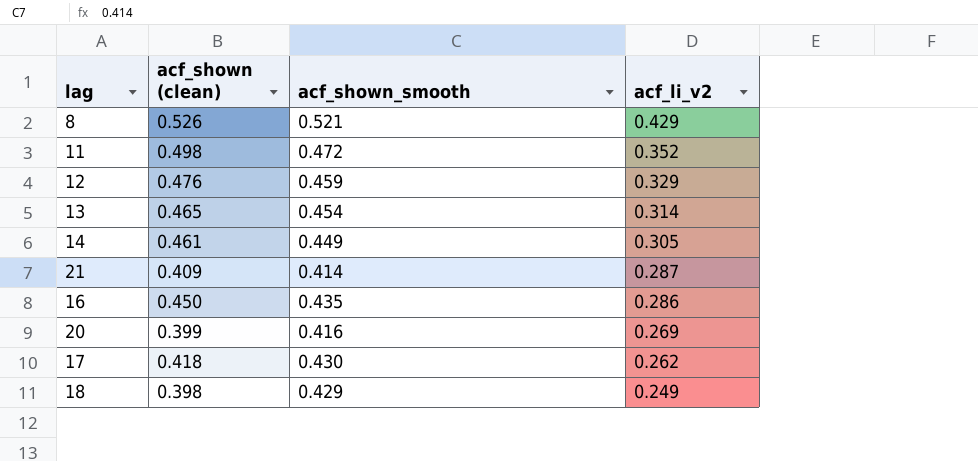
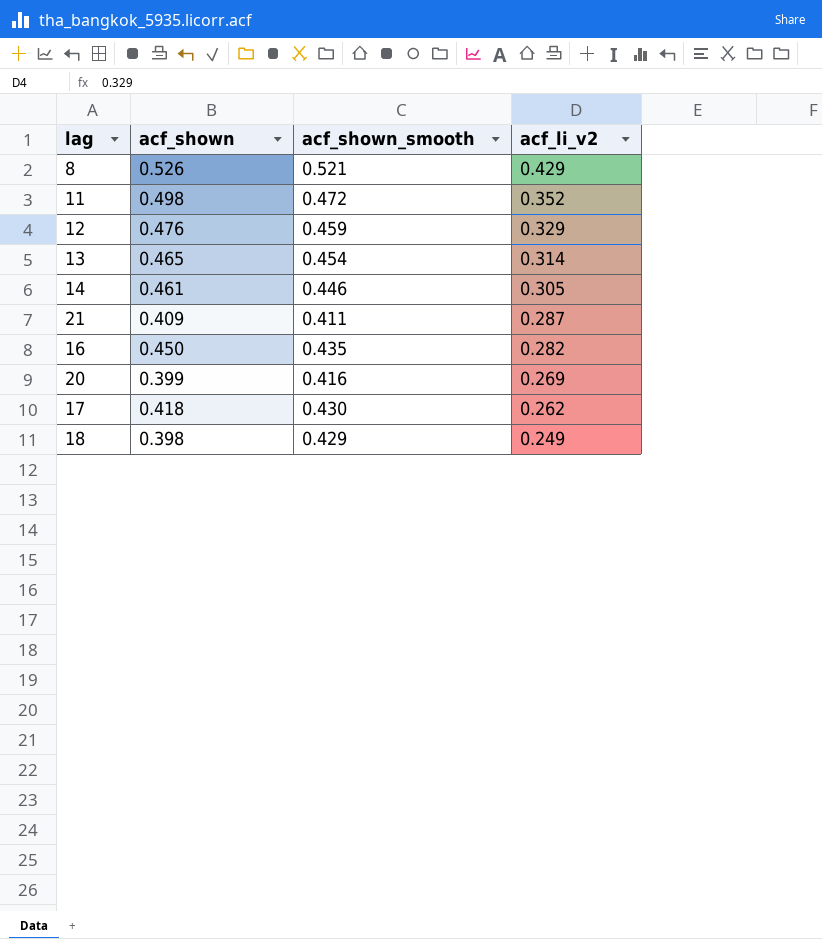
column name: acf_shown (clean) -> acf_shown
14 | acf_shown_smooth: 0.449 -> 0.446
21 | acf_shown_smooth: 0.414 -> 0.411
16 | acf_li_v2: 0.286 -> 0.282

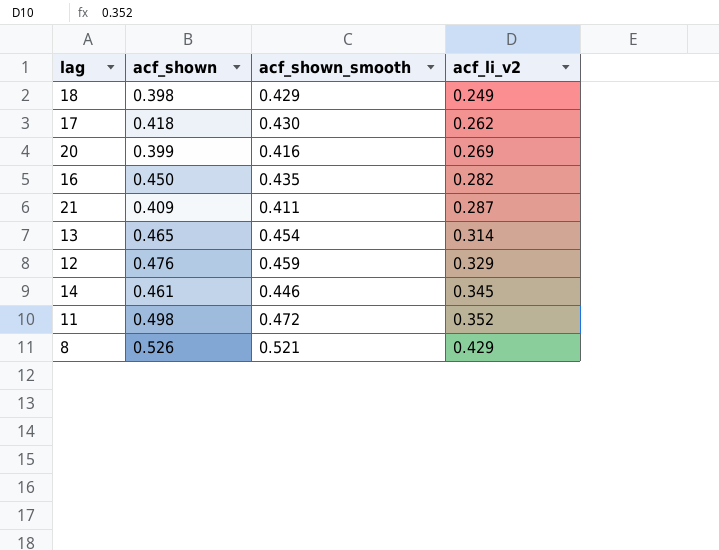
row order: acf_li_v2 descending -> acf_li_v2 ascending
14 | acf_li_v2: 0.305 -> 0.345

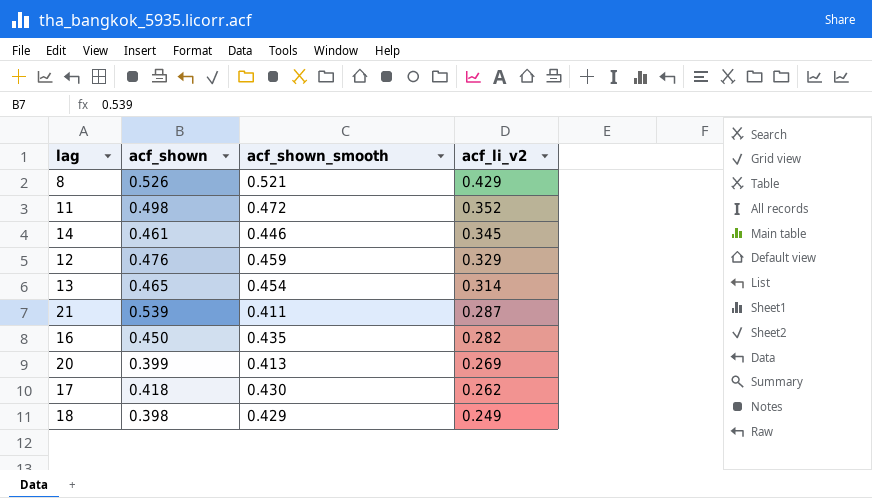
row order: acf_li_v2 ascending -> acf_li_v2 descending
21 | acf_shown: 0.409 -> 0.539
20 | acf_shown_smooth: 0.416 -> 0.413

